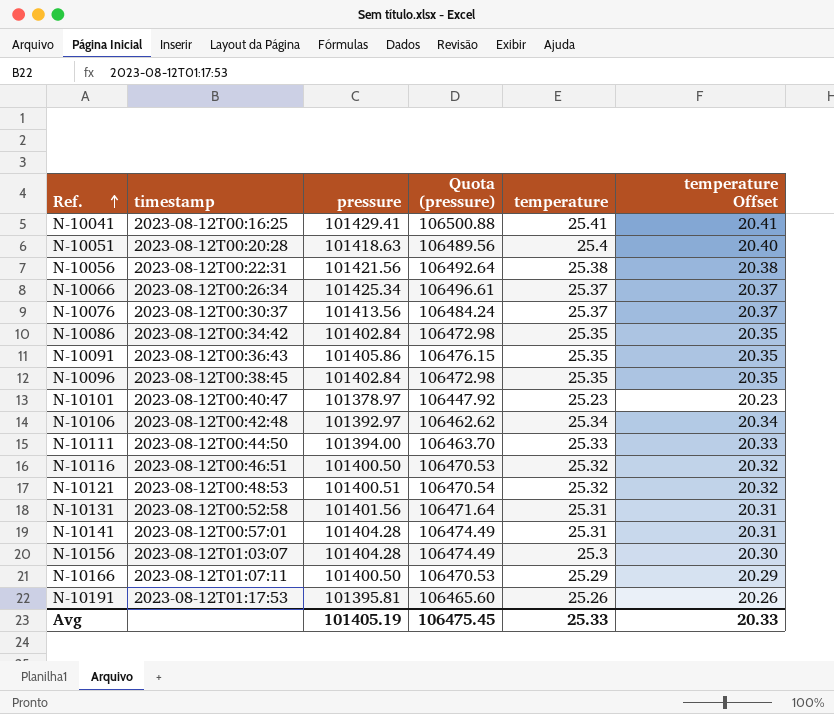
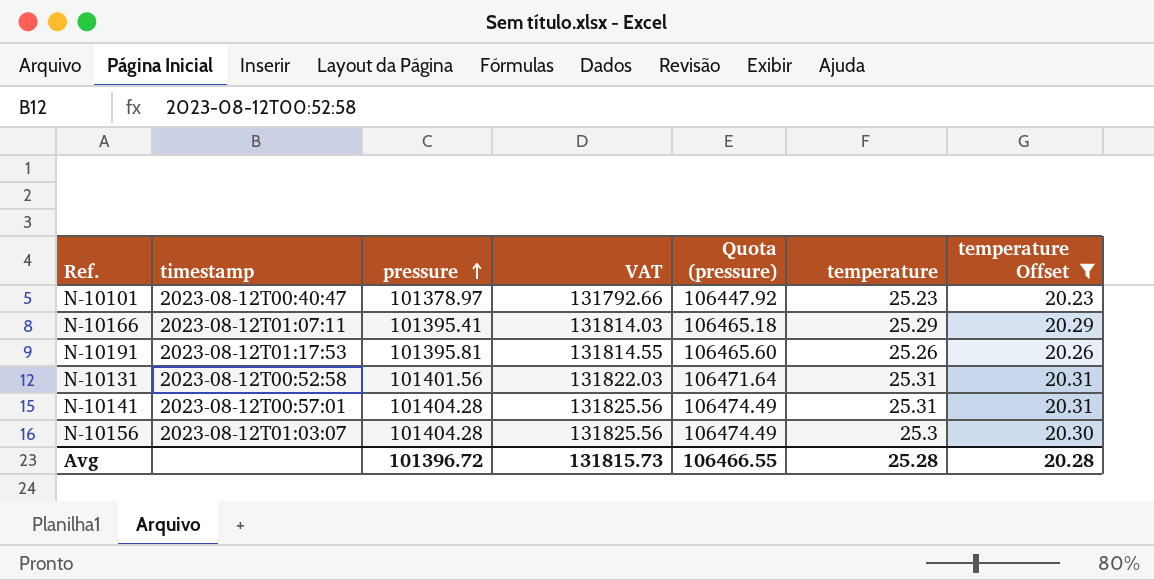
filter: none -> temperature Offset <= 20.31
row order: Ref. ascending -> pressure ascending
column VAT | formula: none -> [pressure] * 1.3
N-10166 | pressure: 101400.50 -> 101395.41
N-10166 | Quota (pressure): 106470.53 -> 106465.18
Avg | pressure: 101405.19 -> 101396.72
Avg | Quota (pressure): 106475.45 -> 106466.55
Avg | temperature: 25.33 -> 25.28
Avg | temperature Offset: 20.33 -> 20.28

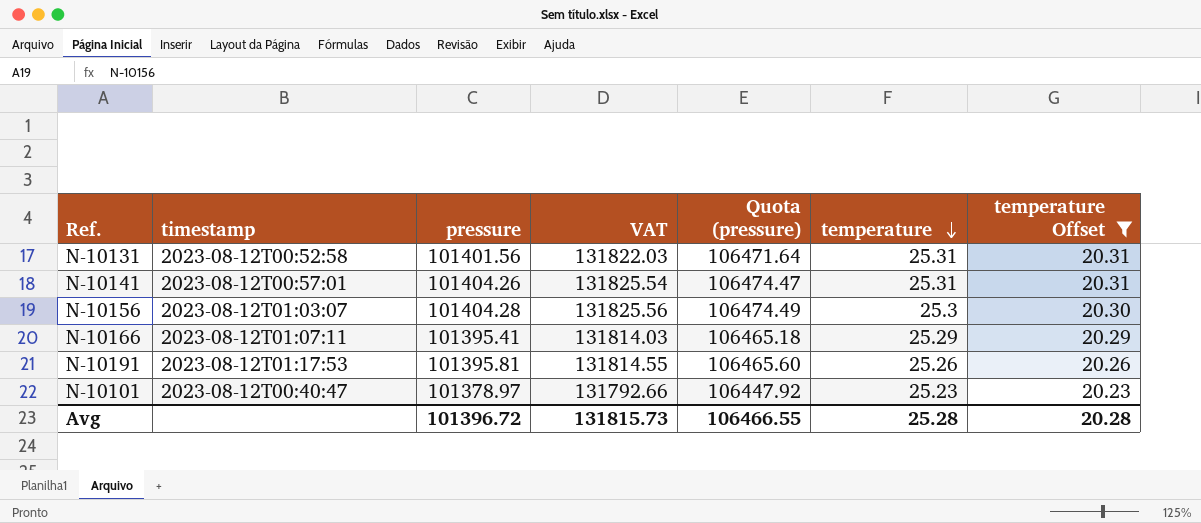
row order: pressure ascending -> temperature descending
N-10141 | pressure: 101404.28 -> 101404.26
N-10141 | VAT: 131825.56 -> 131825.54
N-10141 | Quota (pressure): 106474.49 -> 106474.47

